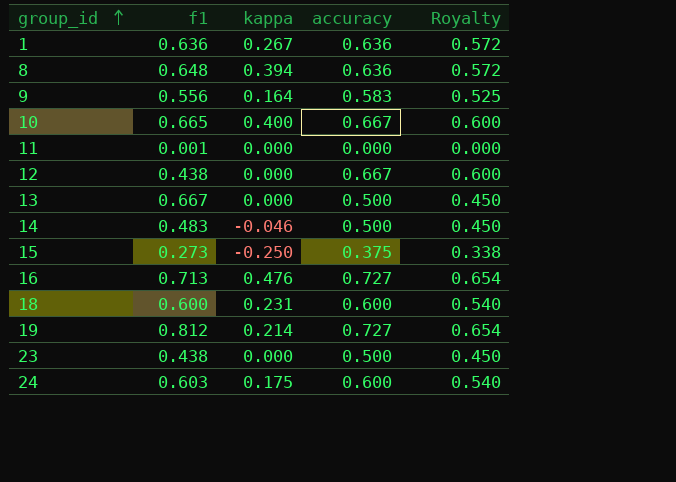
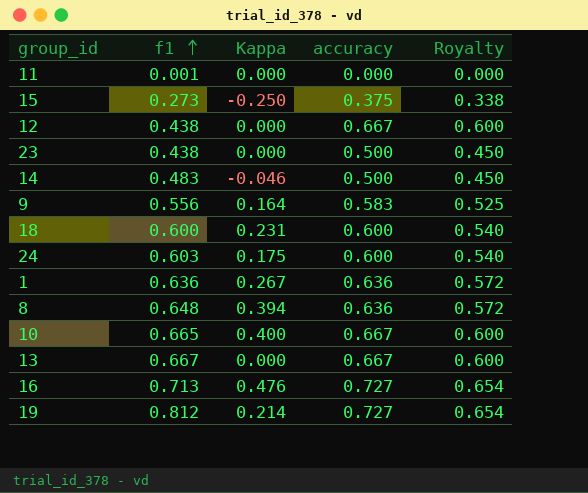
row order: group_id ascending -> f1 ascending
column name: kappa -> Kappa
13 | accuracy: 0.500 -> 0.667
13 | Royalty: 0.450 -> 0.600

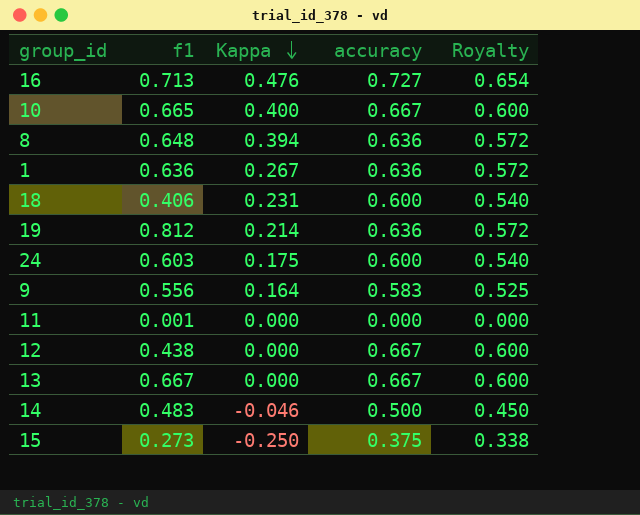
row order: f1 ascending -> Kappa descending
row 23: 0.438 | 0.000 | 0.500 | 0.450 -> none
18 | f1: 0.600 -> 0.406
19 | accuracy: 0.727 -> 0.636
19 | Royalty: 0.654 -> 0.572

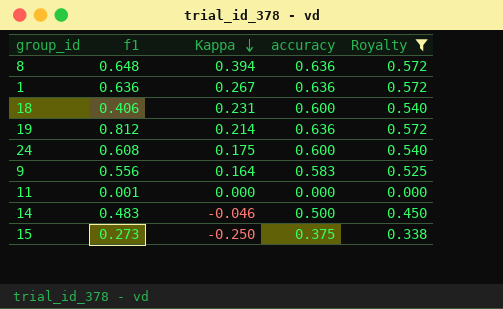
filter: none -> Royalty <= 0.572
24 | f1: 0.603 -> 0.608

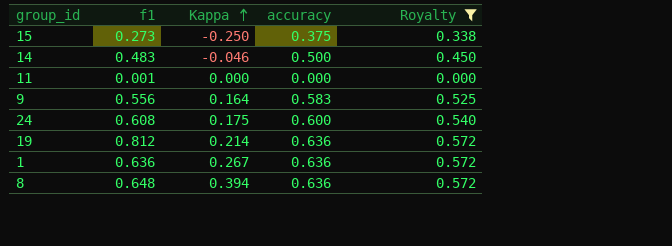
row order: Kappa descending -> Kappa ascending
row 18: 0.406 | 0.231 | 0.600 | 0.540 -> none

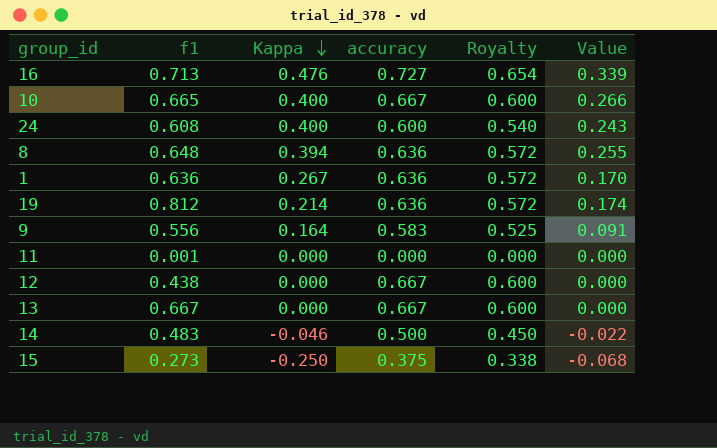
filter: Royalty <= 0.572 -> none
row order: Kappa ascending -> Kappa descending
column Value | formula: none -> [f1] * [Kappa]
24 | Kappa: 0.175 -> 0.400

